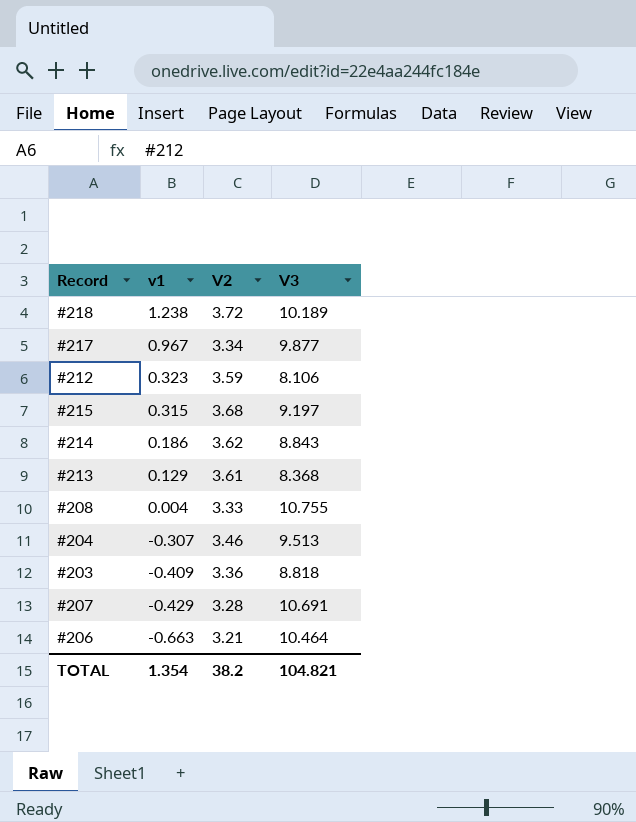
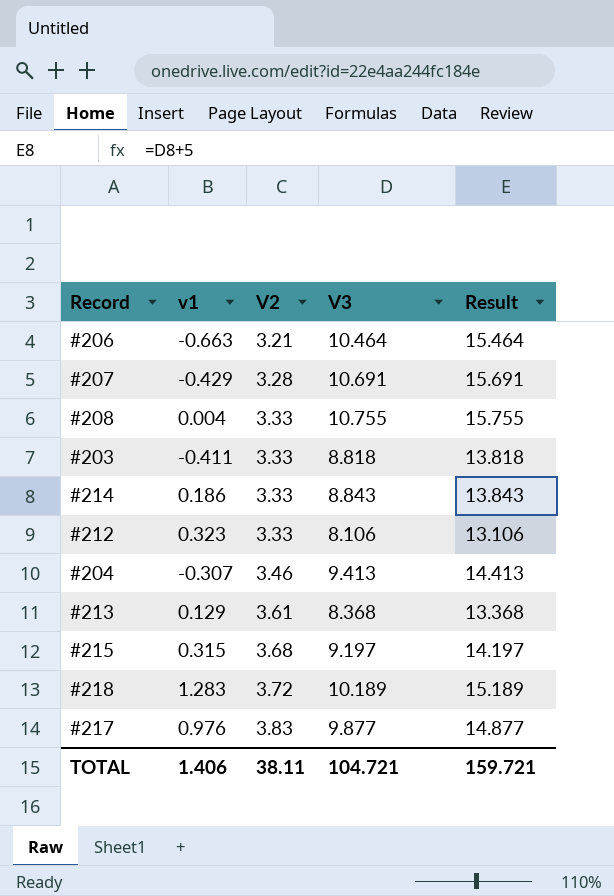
row order: v1 descending -> V2 ascending
column Result | formula: none -> [V3] + 5
#203 | v1: -0.409 -> -0.411
#203 | V2: 3.36 -> 3.33
#214 | V2: 3.62 -> 3.33
#212 | V2: 3.59 -> 3.33
#204 | V3: 9.513 -> 9.413
#218 | v1: 1.238 -> 1.283
#217 | v1: 0.967 -> 0.976
#217 | V2: 3.34 -> 3.83
TOTAL | v1: 1.354 -> 1.406
TOTAL | V2: 38.2 -> 38.11
TOTAL | V3: 104.821 -> 104.721

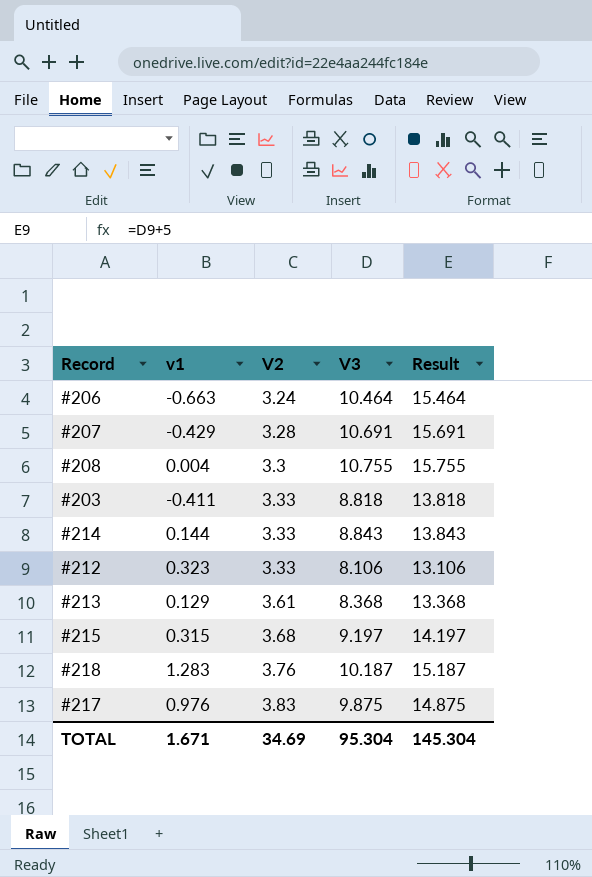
row #204: -0.307 | 3.46 | 9.413 | 14.413 -> none
#206 | V2: 3.21 -> 3.24
#208 | V2: 3.33 -> 3.3
#214 | v1: 0.186 -> 0.144
#218 | V2: 3.72 -> 3.76
#218 | V3: 10.189 -> 10.187
#218 | Result: 15.189 -> 15.187
#217 | V3: 9.877 -> 9.875
#217 | Result: 14.877 -> 14.875
TOTAL | v1: 1.406 -> 1.671
TOTAL | V2: 38.11 -> 34.69
TOTAL | V3: 104.721 -> 95.304
TOTAL | Result: 159.721 -> 145.304

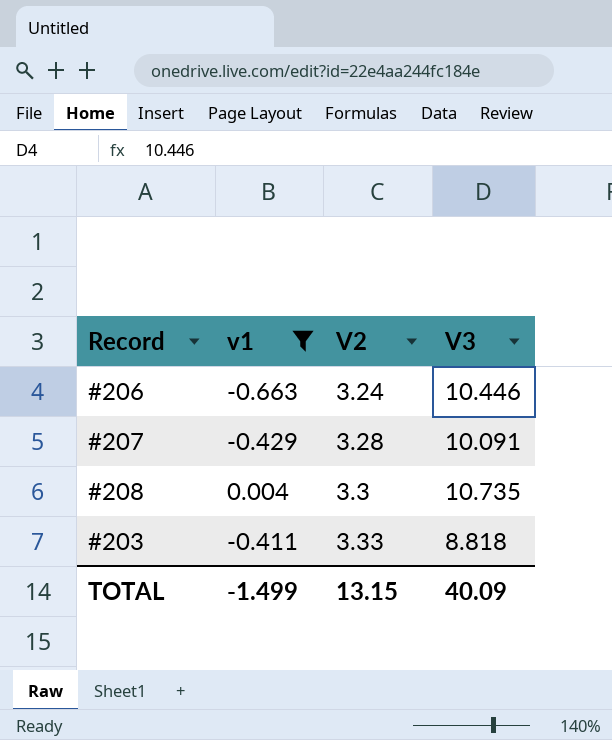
filter: none -> v1 <= 0.004
column Result | formula: [V3] + 5 -> none
#206 | V3: 10.464 -> 10.446
#207 | V3: 10.691 -> 10.091
#208 | V3: 10.755 -> 10.735
TOTAL | v1: 1.671 -> -1.499
TOTAL | V2: 34.69 -> 13.15
TOTAL | V3: 95.304 -> 40.09

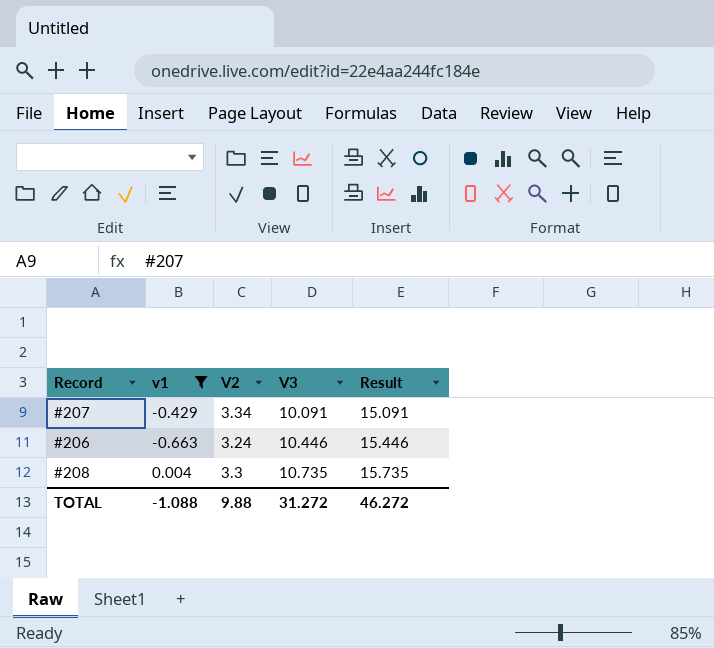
row order: V2 ascending -> V3 ascending
column Result | formula: none -> [V3] + 5
row #203: -0.411 | 3.33 | 8.818 -> none
#207 | V2: 3.28 -> 3.34
TOTAL | v1: -1.499 -> -1.088
TOTAL | V2: 13.15 -> 9.88
TOTAL | V3: 40.09 -> 31.272

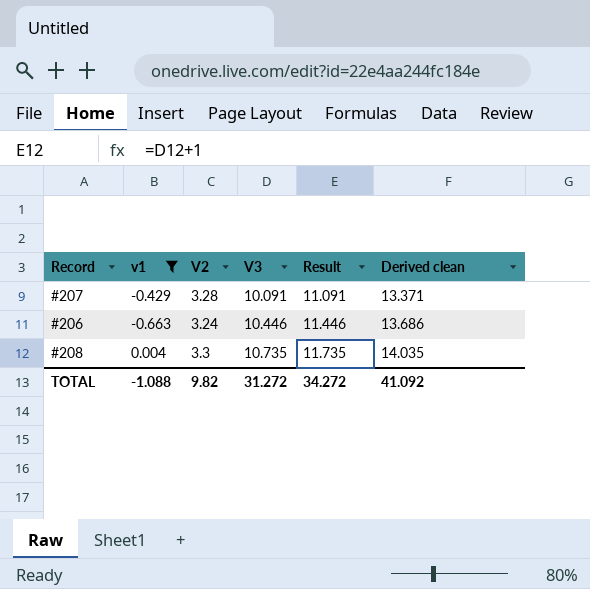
column Result | formula: [V3] + 5 -> [V3] + 1
column Derived clean | formula: none -> [V2] + [V3]
#207 | V2: 3.34 -> 3.28
TOTAL | V2: 9.88 -> 9.82
TOTAL | Result: 46.272 -> 34.272

